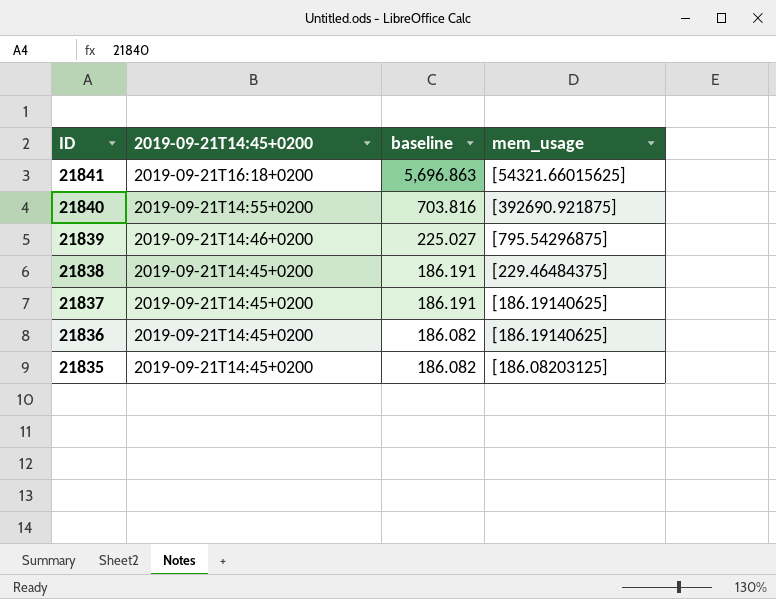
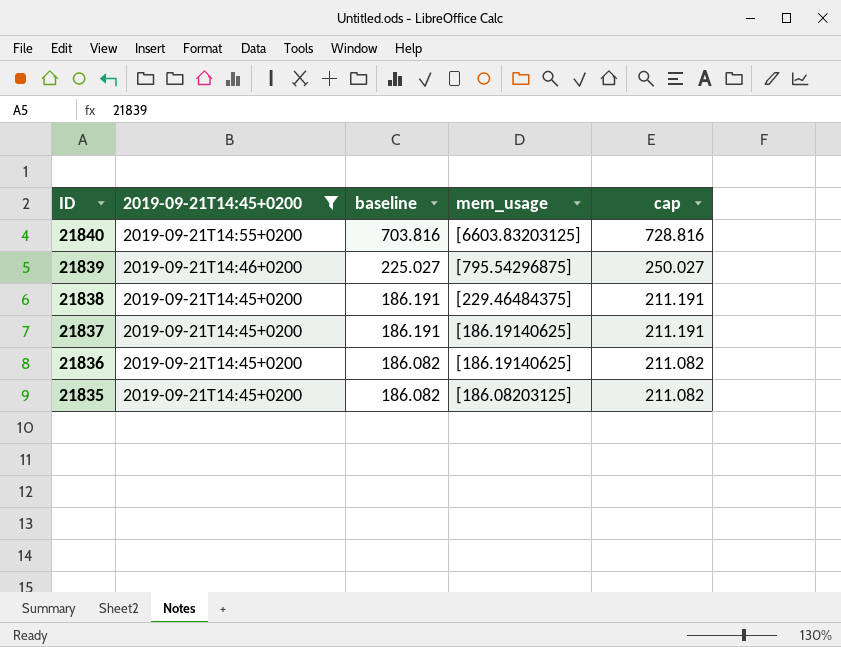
filter: none -> 2019-09-21T14:45+0200 != 2019-09-21T16:18+0200
column cap | formula: none -> [baseline] + 25
21840 | mem_usage: [392690.921875] -> [6603.83203125]

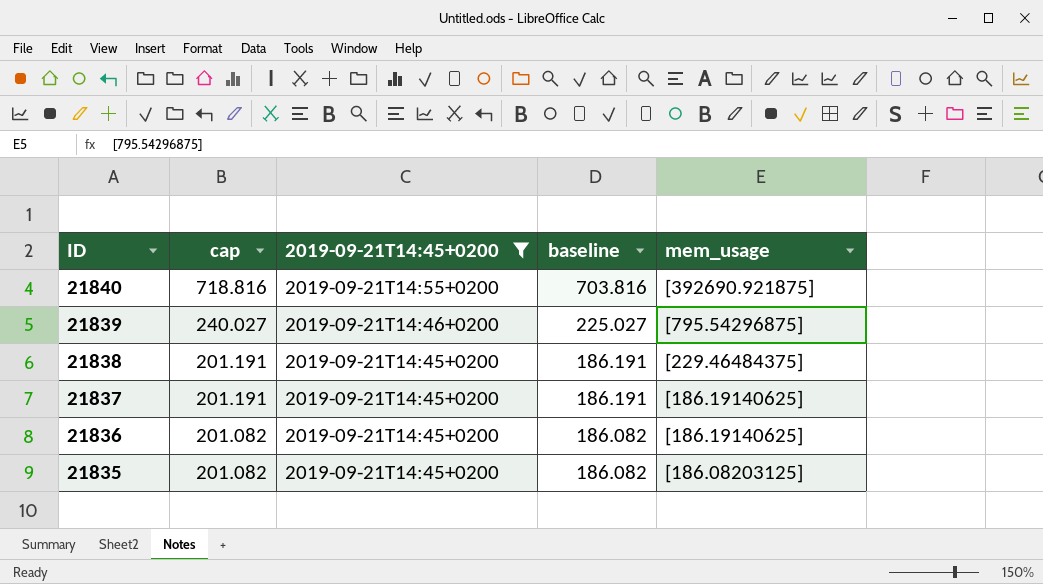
column cap | formula: [baseline] + 25 -> [baseline] + 15
column cap | position: 5 -> 2
21840 | mem_usage: [6603.83203125] -> [392690.921875]

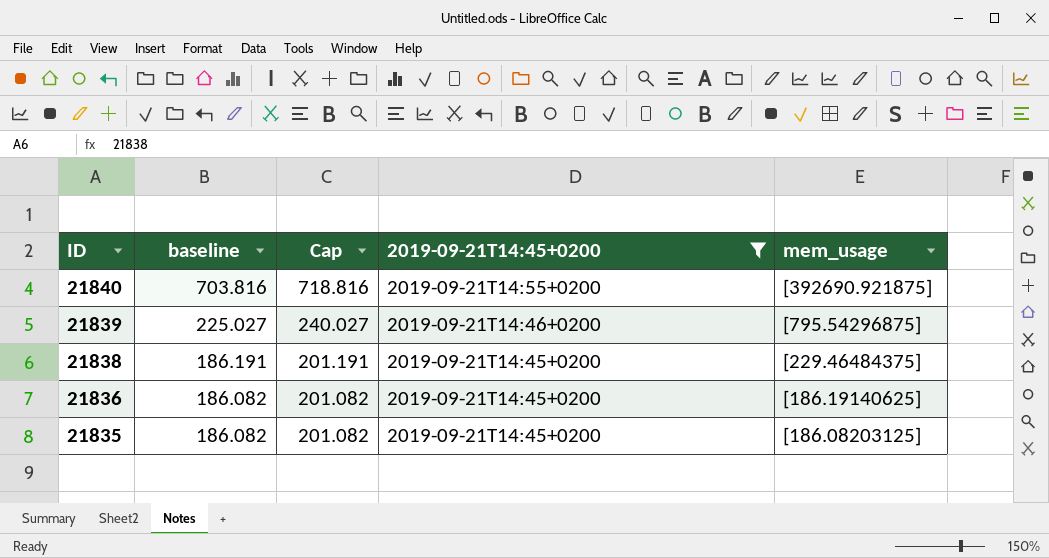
column baseline | position: 4 -> 2
column name: cap -> Cap
row 21837: 201.191 | 2019-09-21T14:45+0200 | 186.191 | [186.19140625] -> none

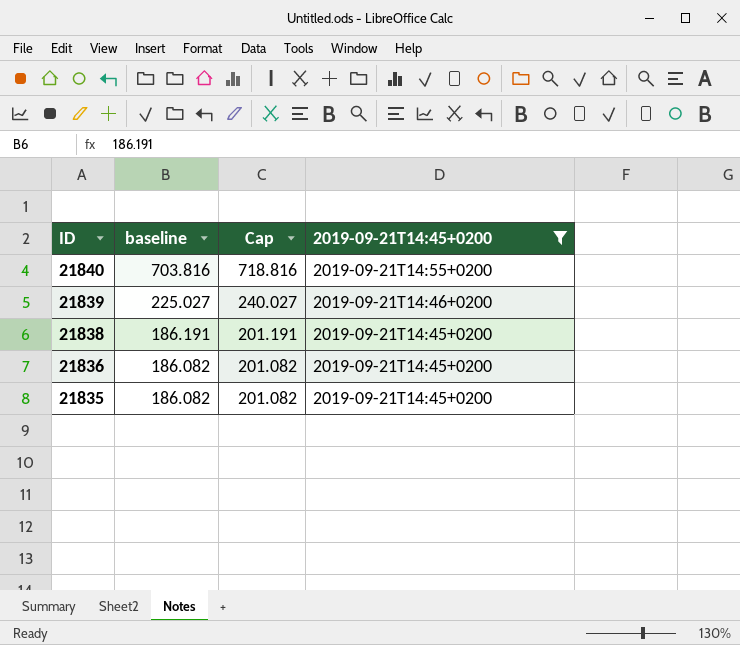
column mem_usage | position: 5 -> none

